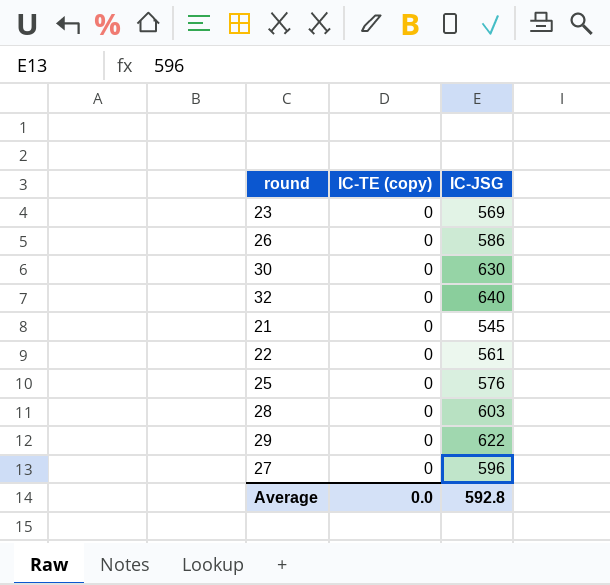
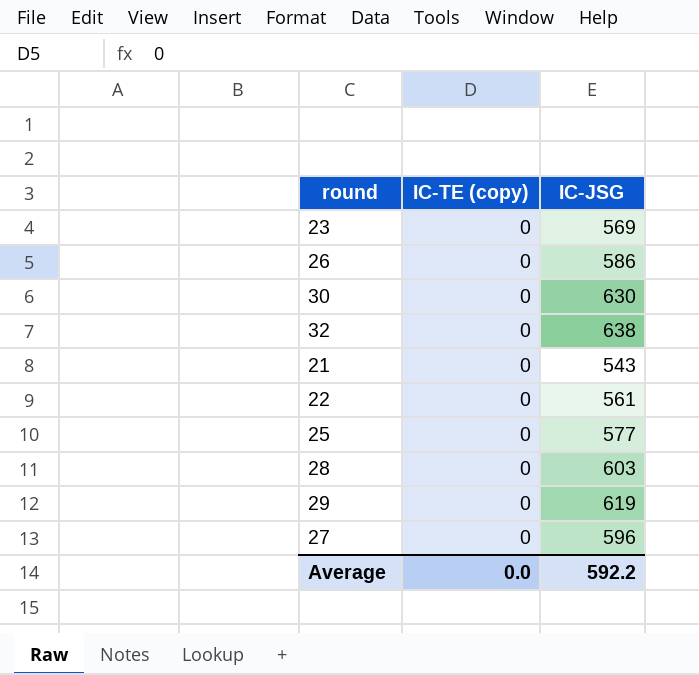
32 | IC-JSG: 640 -> 638
21 | IC-JSG: 545 -> 543
25 | IC-JSG: 576 -> 577
29 | IC-JSG: 622 -> 619
Average | IC-JSG: 592.8 -> 592.2

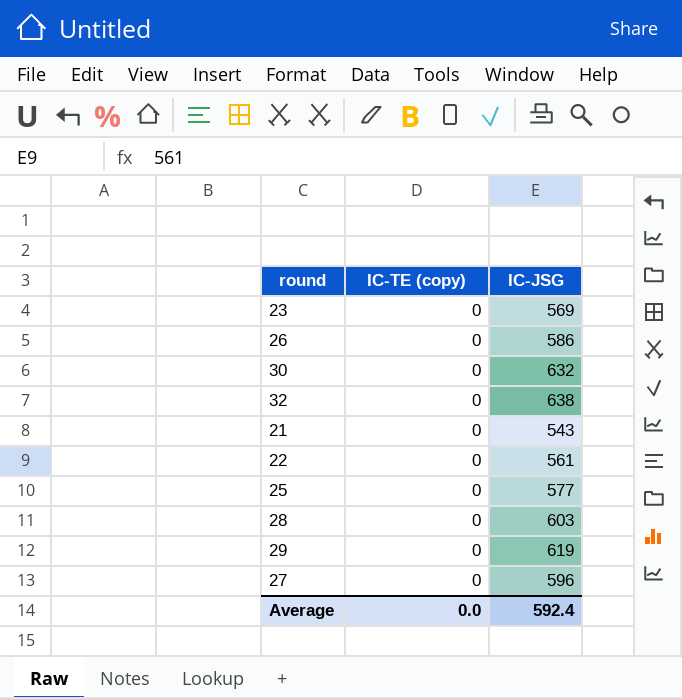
30 | IC-JSG: 630 -> 632
Average | IC-JSG: 592.2 -> 592.4

